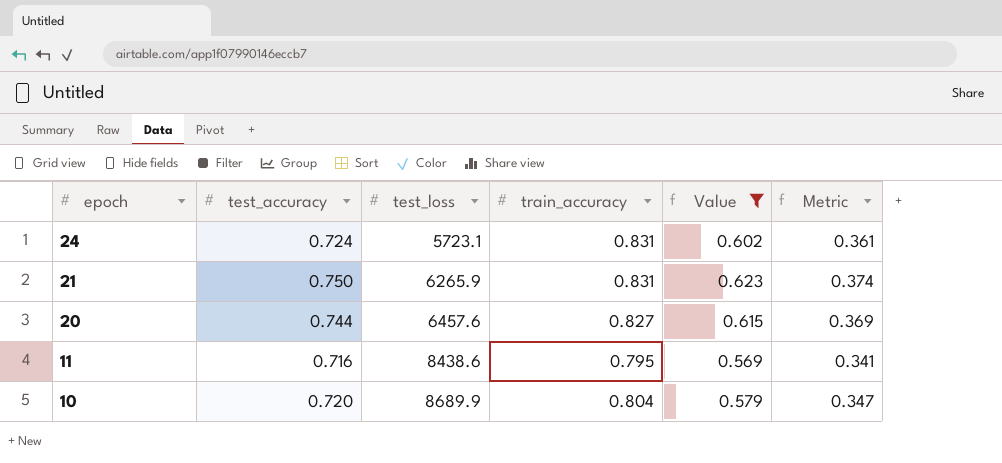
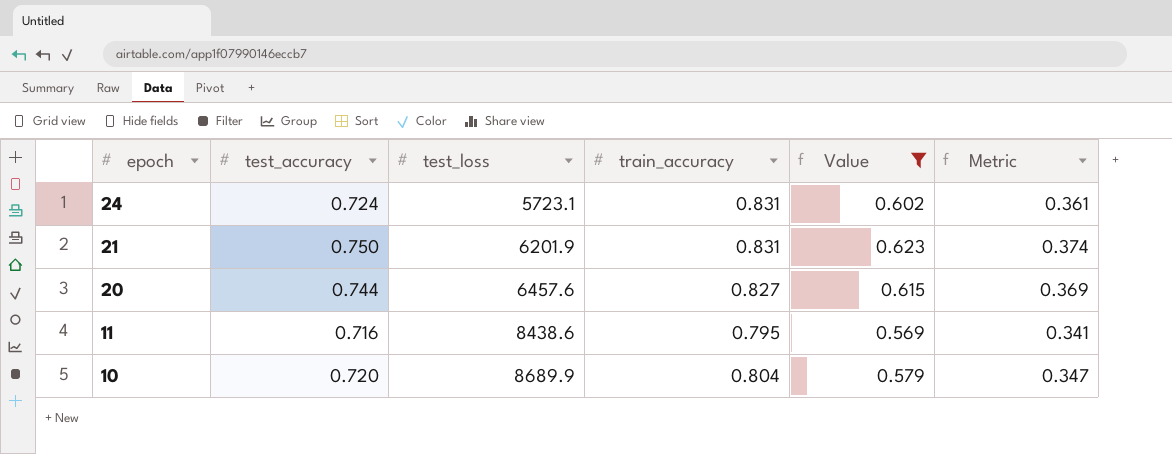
21 | test_loss: 6265.9 -> 6201.9

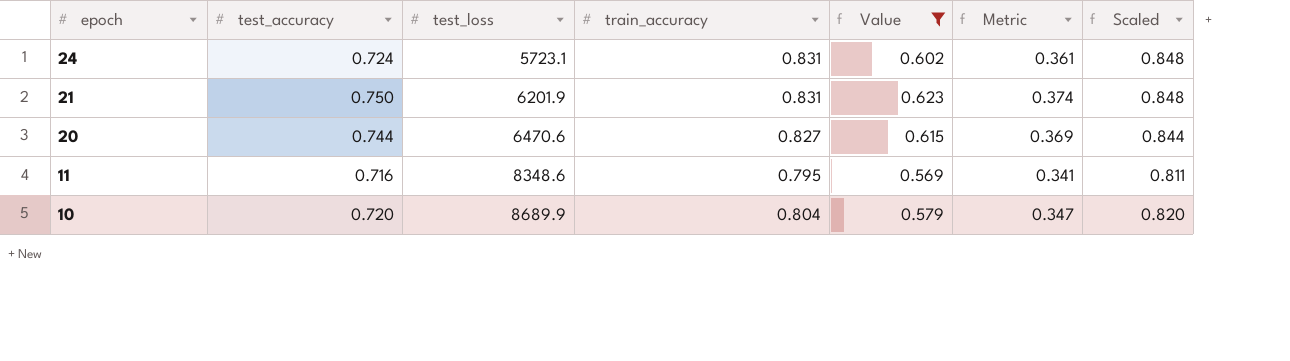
column Scaled | formula: none -> [train_accuracy] * 1.02
20 | test_loss: 6457.6 -> 6470.6
11 | test_loss: 8438.6 -> 8348.6

